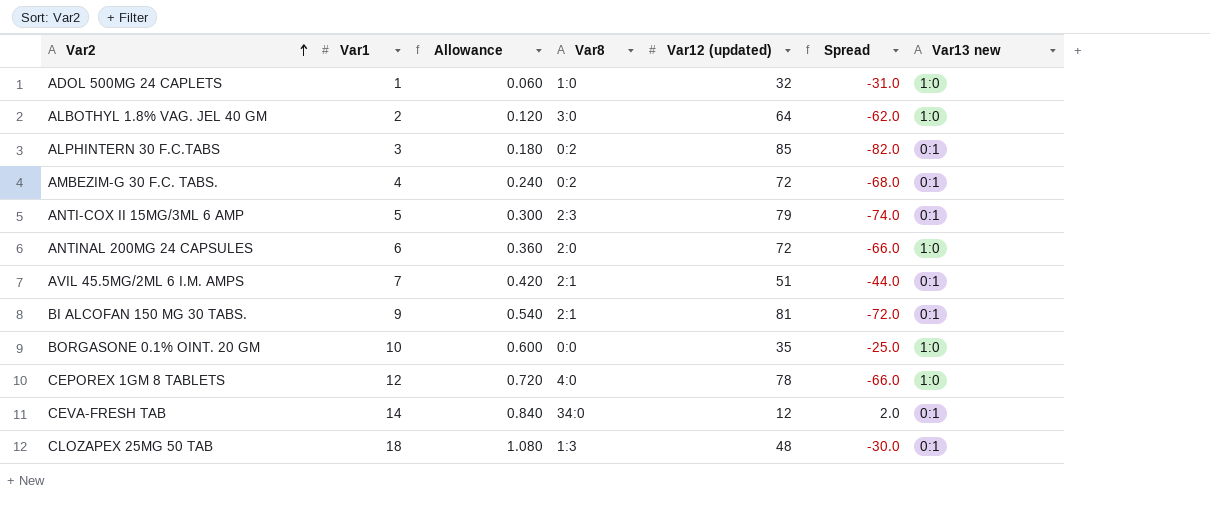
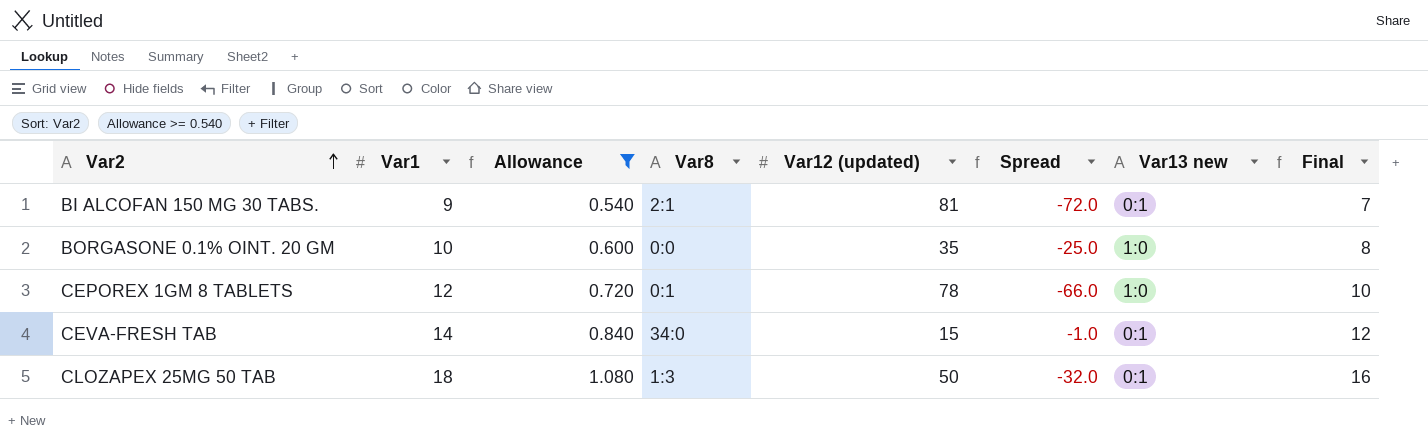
filter: none -> Allowance >= 0.540
column Final | formula: none -> [Var1] - 2
CEPOREX 1GM 8 TABLETS | Var8: 4:0 -> 0:1
CEVA-FRESH TAB | Var12 (updated): 12 -> 15
CEVA-FRESH TAB | Spread: 2.0 -> -1.0
CLOZAPEX 25MG 50 TAB | Var12 (updated): 48 -> 50
CLOZAPEX 25MG 50 TAB | Spread: -30.0 -> -32.0

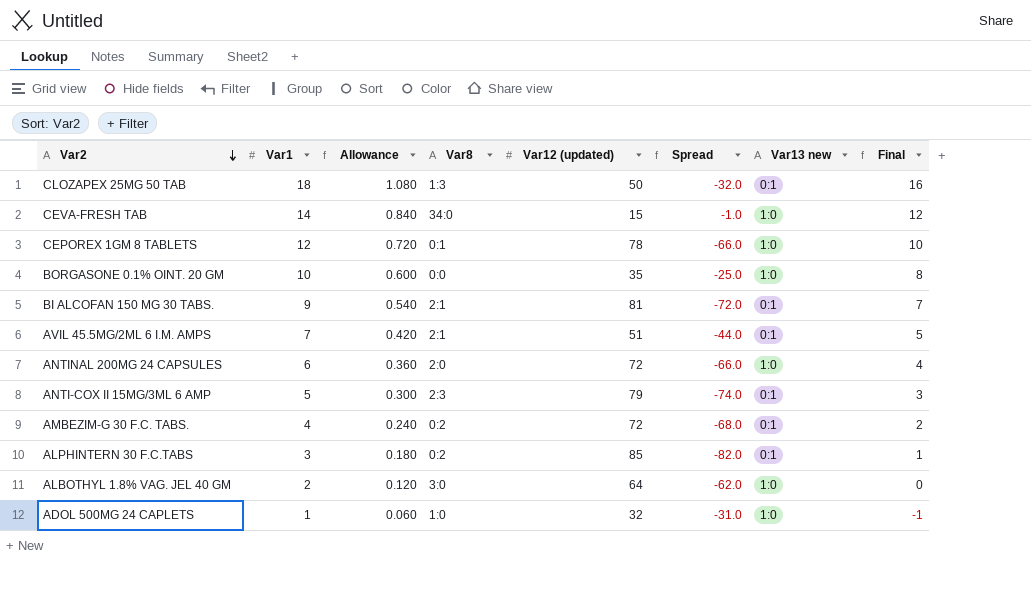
filter: Allowance >= 0.540 -> none
row order: Var2 ascending -> Var2 descending
CEVA-FRESH TAB | Var13 new: 0:1 -> 1:0

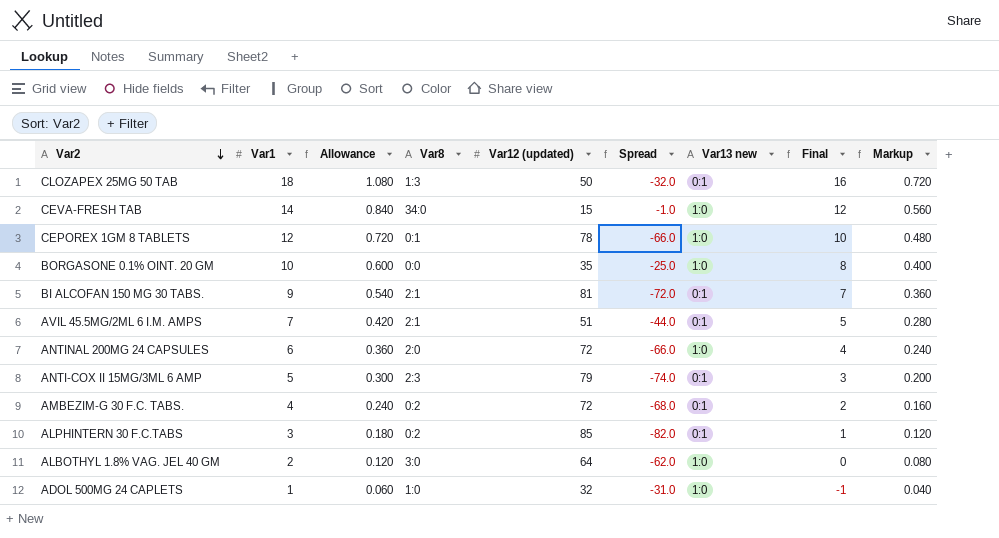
column Markup | formula: none -> [Var1] * 0.04

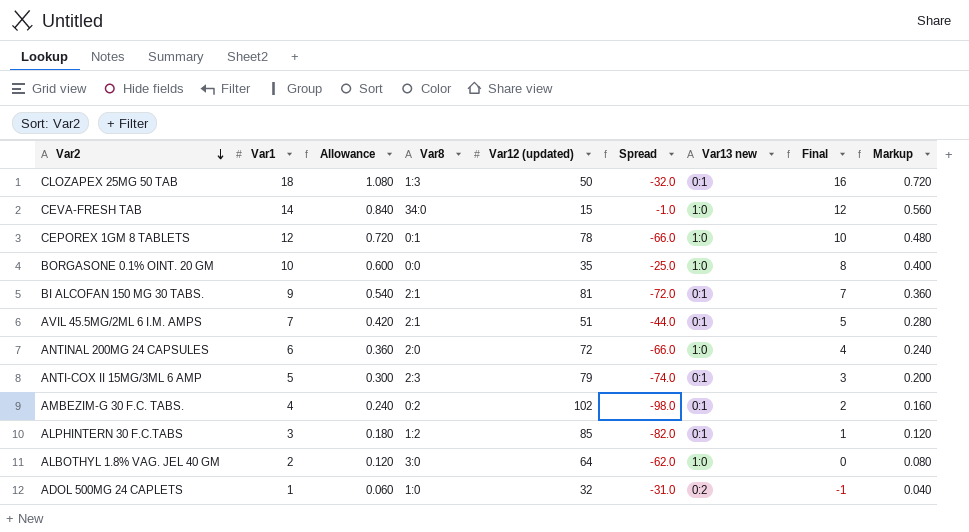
AMBEZIM-G 30 F.C. TABS. | Var12 (updated): 72 -> 102
AMBEZIM-G 30 F.C. TABS. | Spread: -68.0 -> -98.0
ALPHINTERN 30 F.C.TABS | Var8: 0:2 -> 1:2
ADOL 500MG 24 CAPLETS | Var13 new: 1:0 -> 0:2

